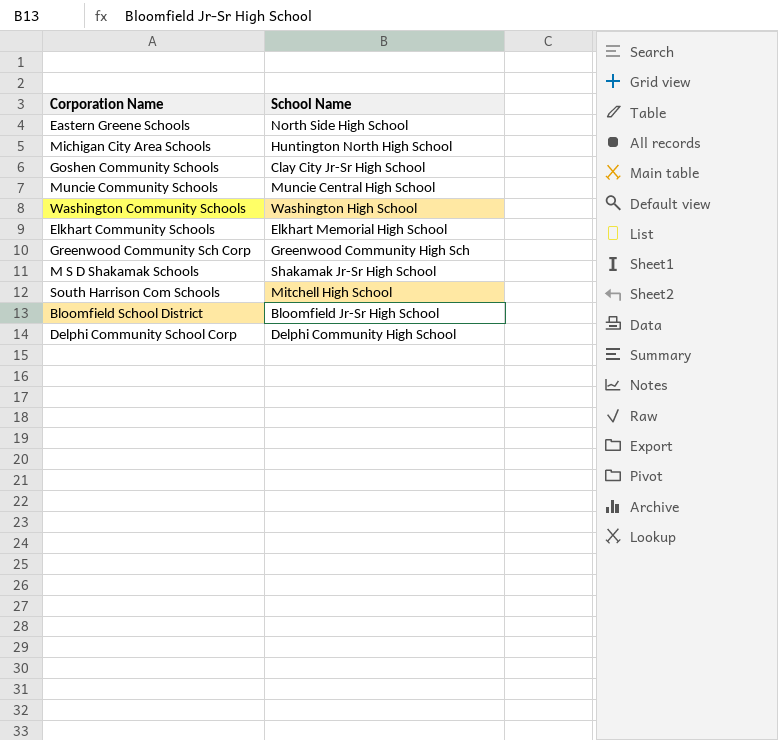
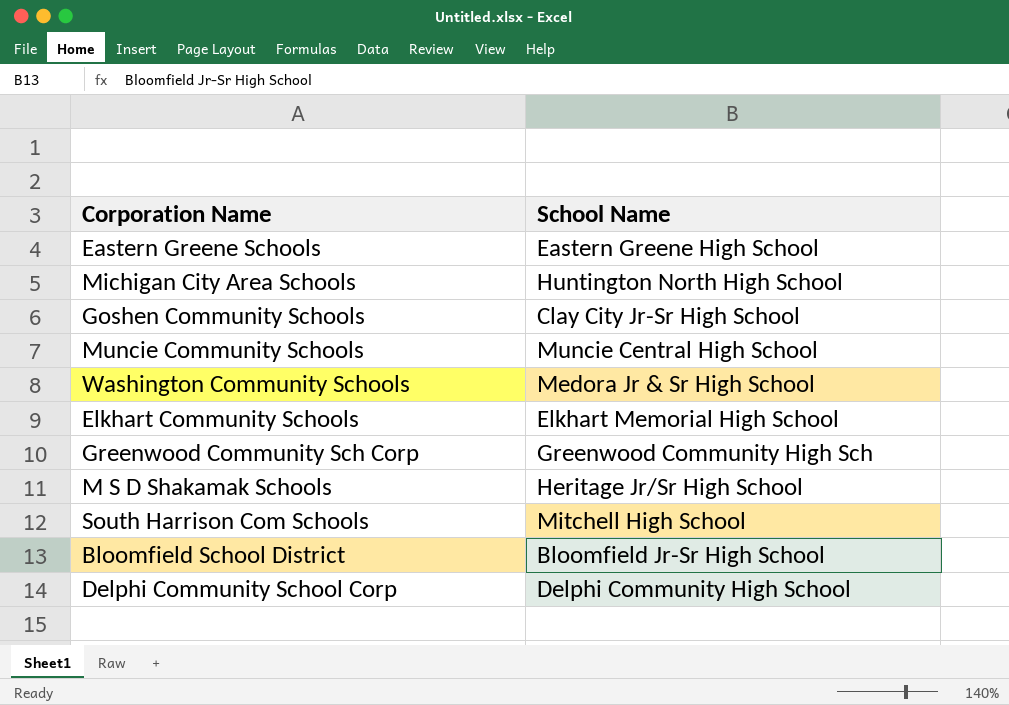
Eastern Greene Schools | School Name: North Side High School -> Eastern Greene High School
Washington Community Schools | School Name: Washington High School -> Medora Jr & Sr High School
M S D Shakamak Schools | School Name: Shakamak Jr-Sr High School -> Heritage Jr/Sr High School

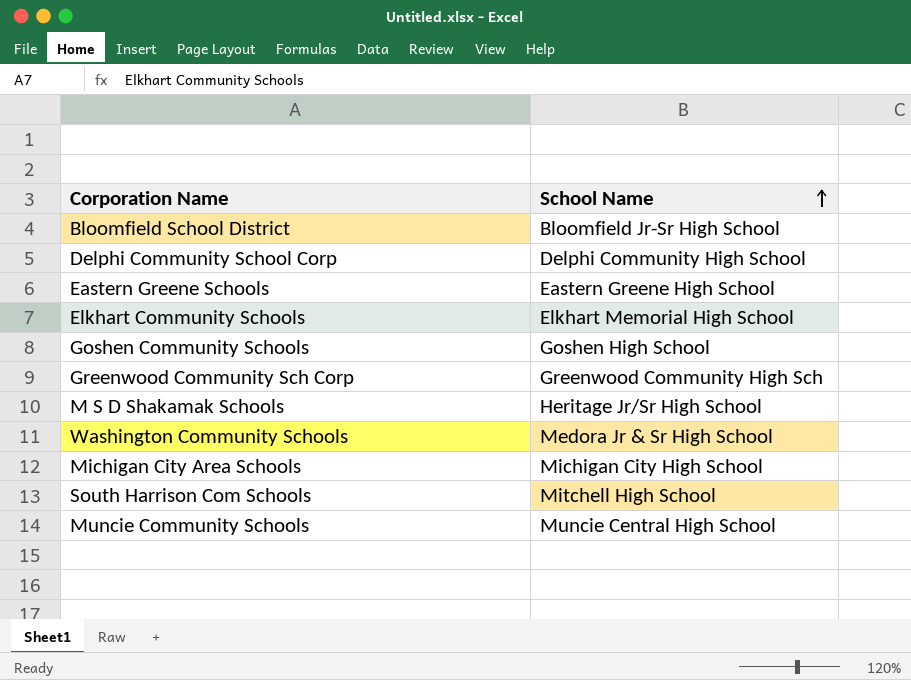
row order: none -> School Name ascending
Goshen Community Schools | School Name: Clay City Jr-Sr High School -> Goshen High School
Michigan City Area Schools | School Name: Huntington North High School -> Michigan City High School

